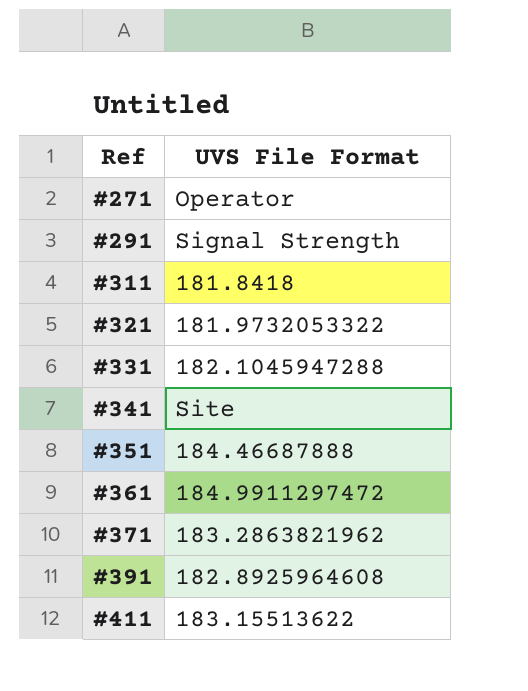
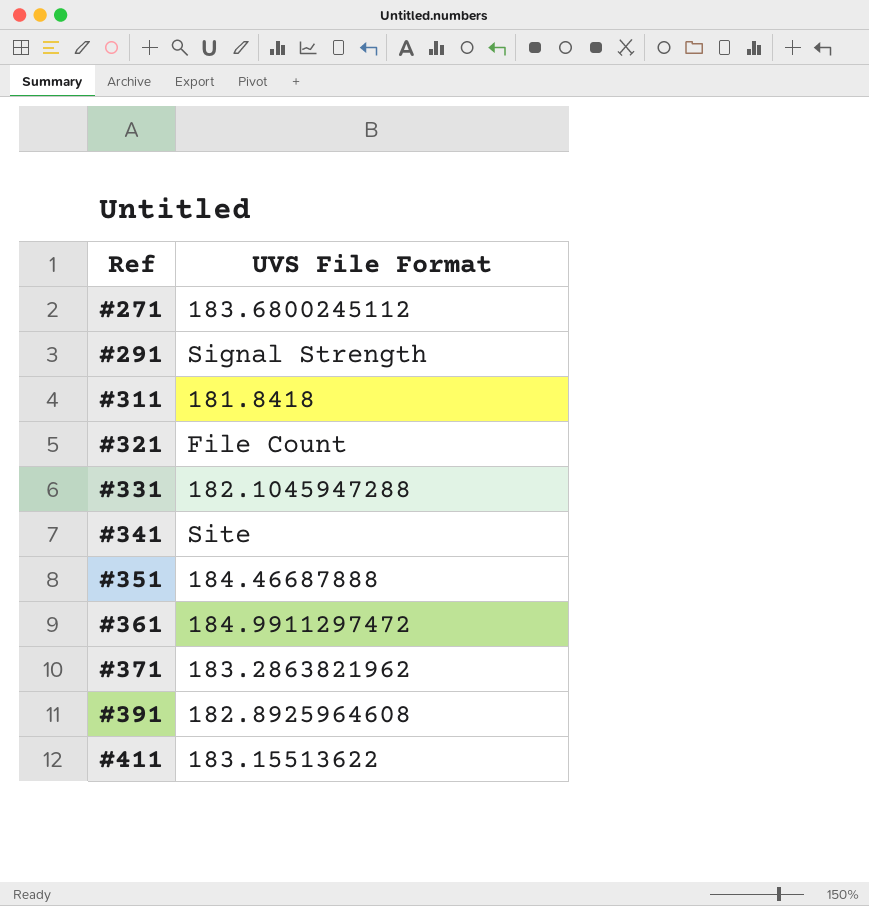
#271 | UVS File Format: Operator -> 183.6800245112
#321 | UVS File Format: 181.9732053322 -> File Count

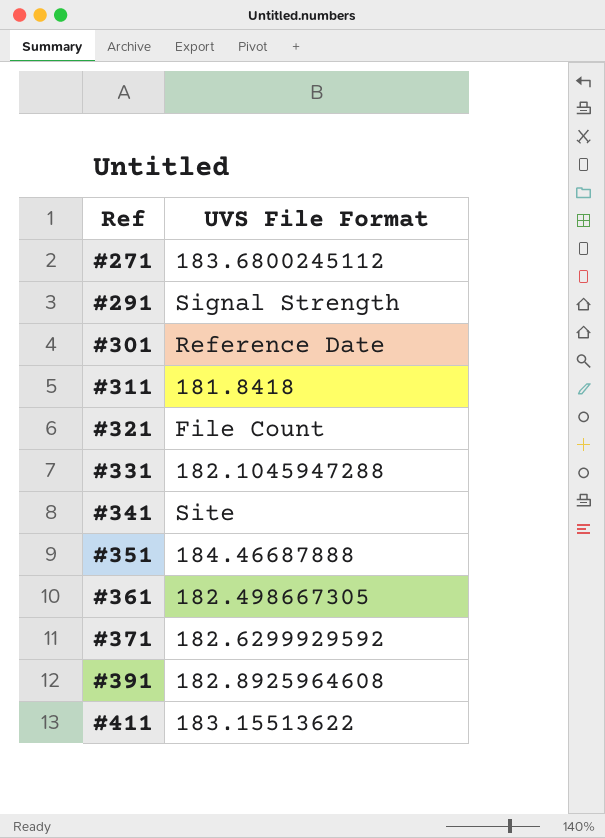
row #301: none -> Reference Date
#361 | UVS File Format: 184.9911297472 -> 182.498667305
#371 | UVS File Format: 183.2863821962 -> 182.6299929592

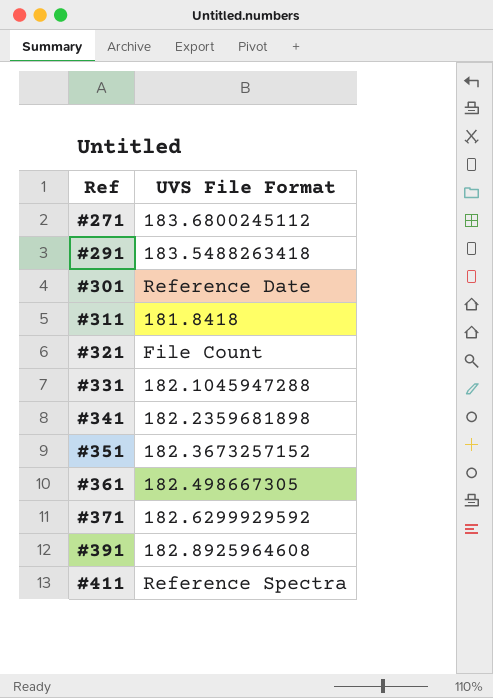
#291 | UVS File Format: Signal Strength -> 183.5488263418
#341 | UVS File Format: Site -> 182.2359681898
#351 | UVS File Format: 184.46687888 -> 182.3673257152
#411 | UVS File Format: 183.15513622 -> Reference Spectra

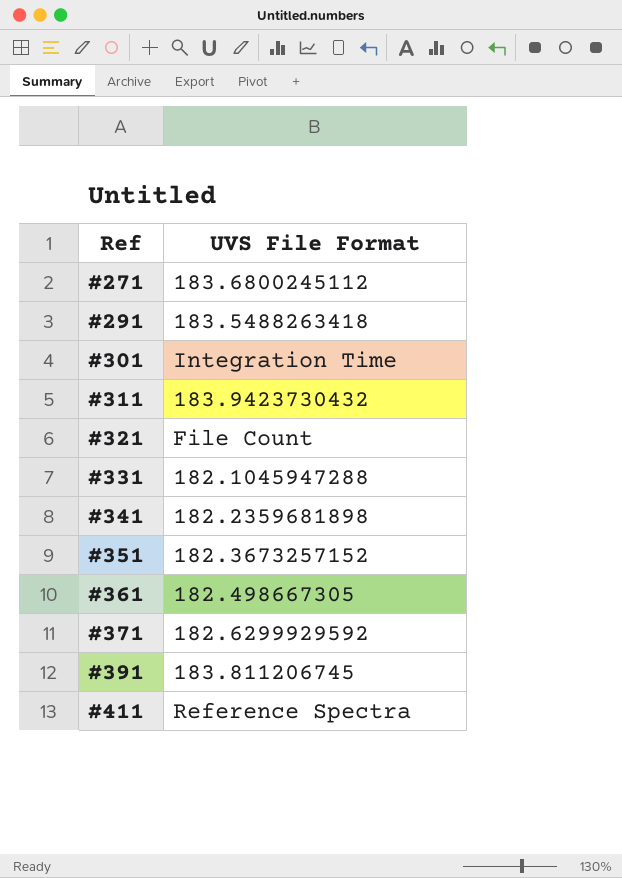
#301 | UVS File Format: Reference Date -> Integration Time
#311 | UVS File Format: 181.8418 -> 183.9423730432
#391 | UVS File Format: 182.8925964608 -> 183.811206745

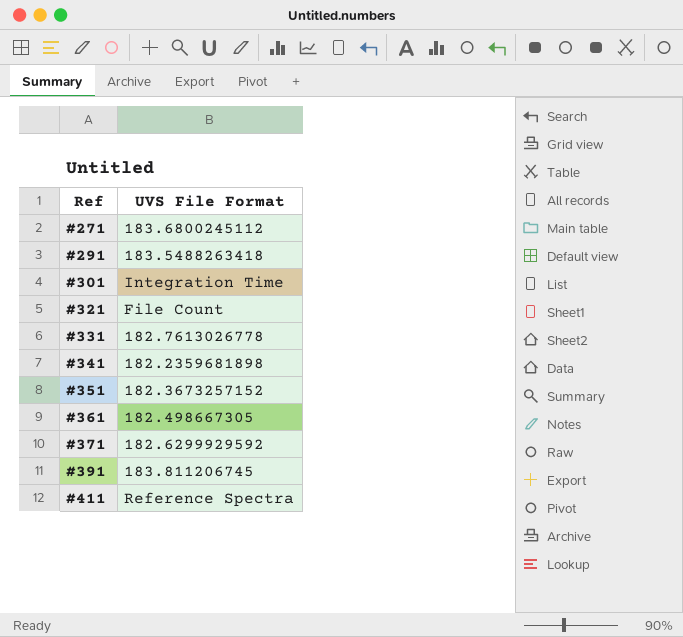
row #311: 183.9423730432 -> none
#331 | UVS File Format: 182.1045947288 -> 182.7613026778

